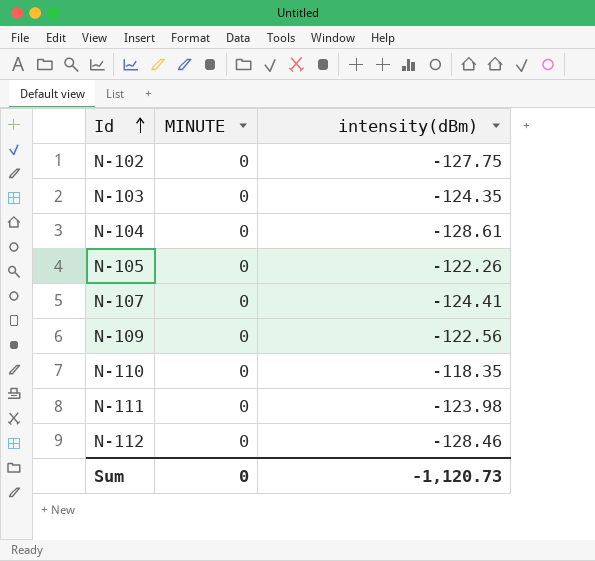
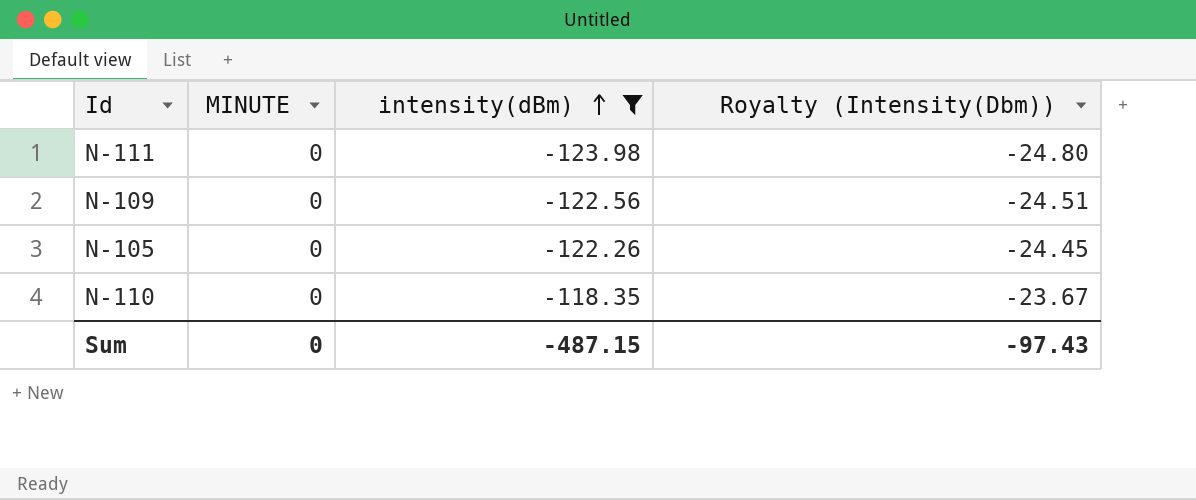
filter: none -> intensity(dBm) >= -123.98
row order: Id ascending -> intensity(dBm) ascending
column Royalty (Intensity(Dbm)) | formula: none -> [intensity(dBm)] * 0.2
Sum | intensity(dBm): -1,120.73 -> -487.15

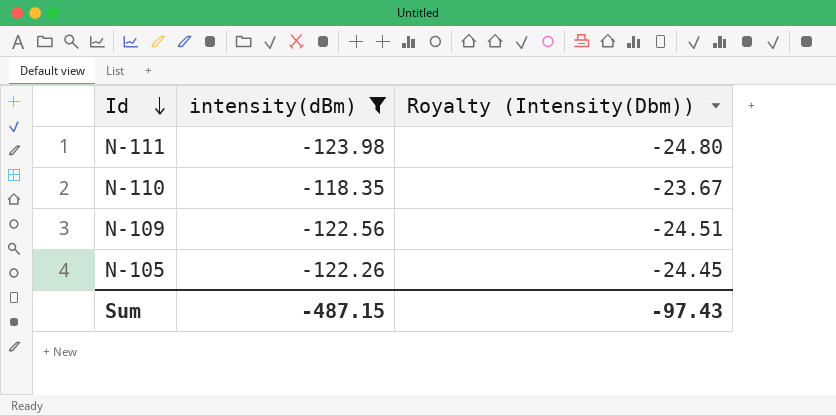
row order: intensity(dBm) ascending -> Id descending
column MINUTE | position: 2 -> none

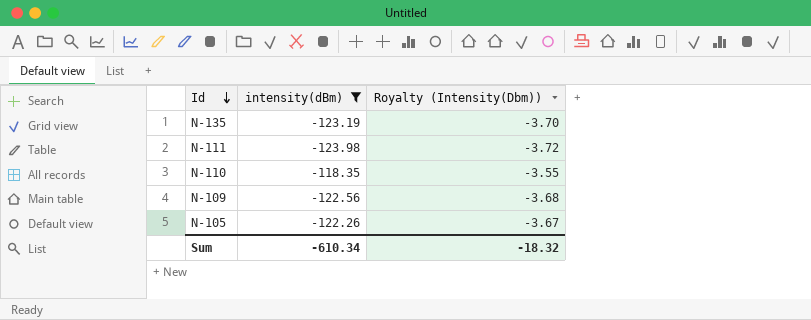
column Royalty (Intensity(Dbm)) | formula: [intensity(dBm)] * 0.2 -> [intensity(dBm)] * 0.03
row N-135: none -> -123.19 | -3.70
Sum | intensity(dBm): -487.15 -> -610.34
Sum | Royalty (Intensity(Dbm)): -97.43 -> -18.32

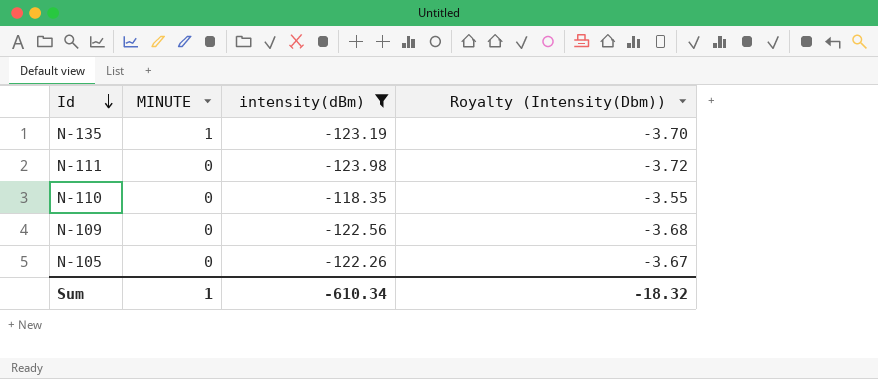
column MINUTE | position: none -> 2

